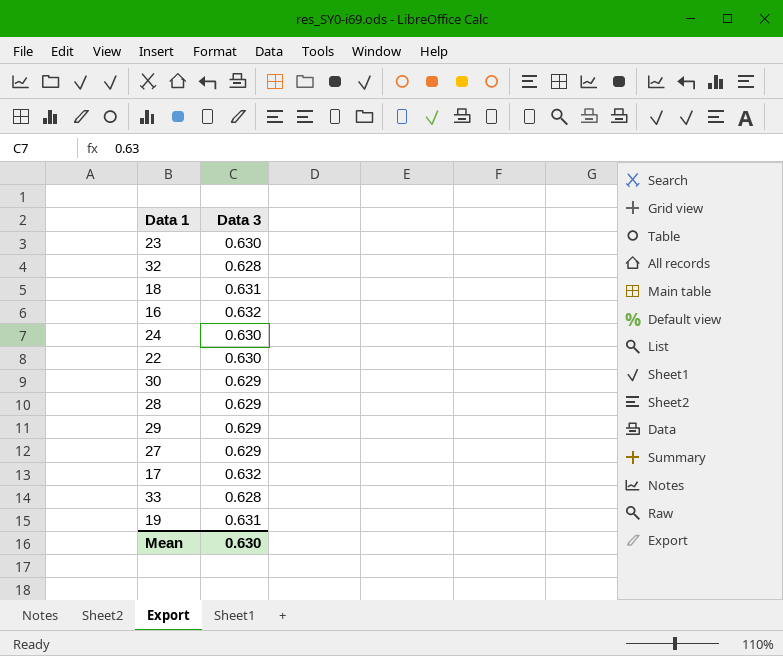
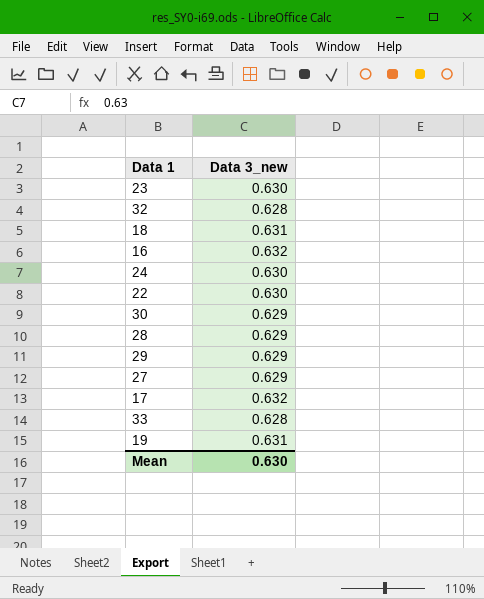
column name: Data 3 -> Data 3_new

